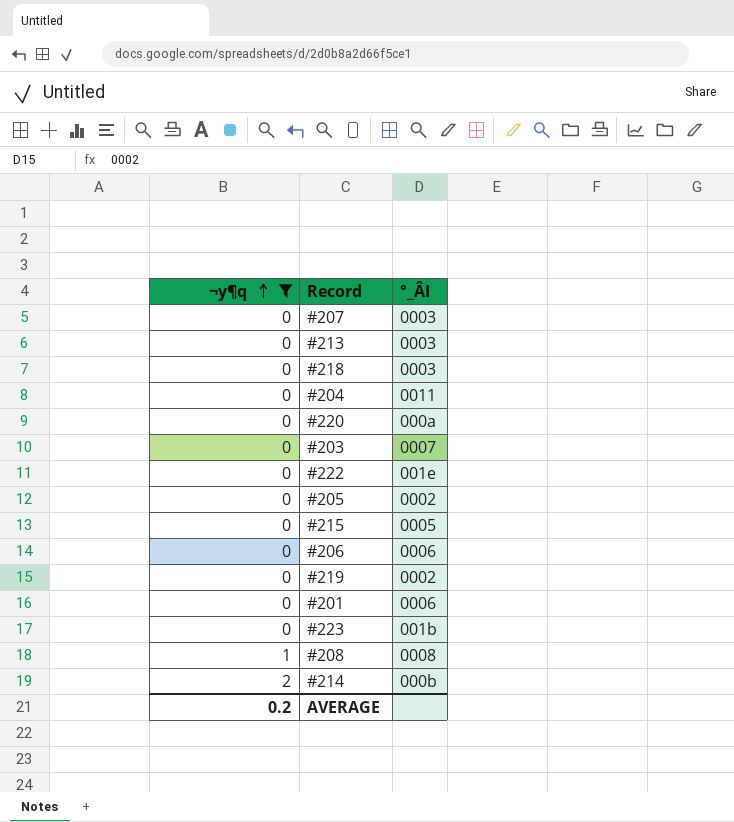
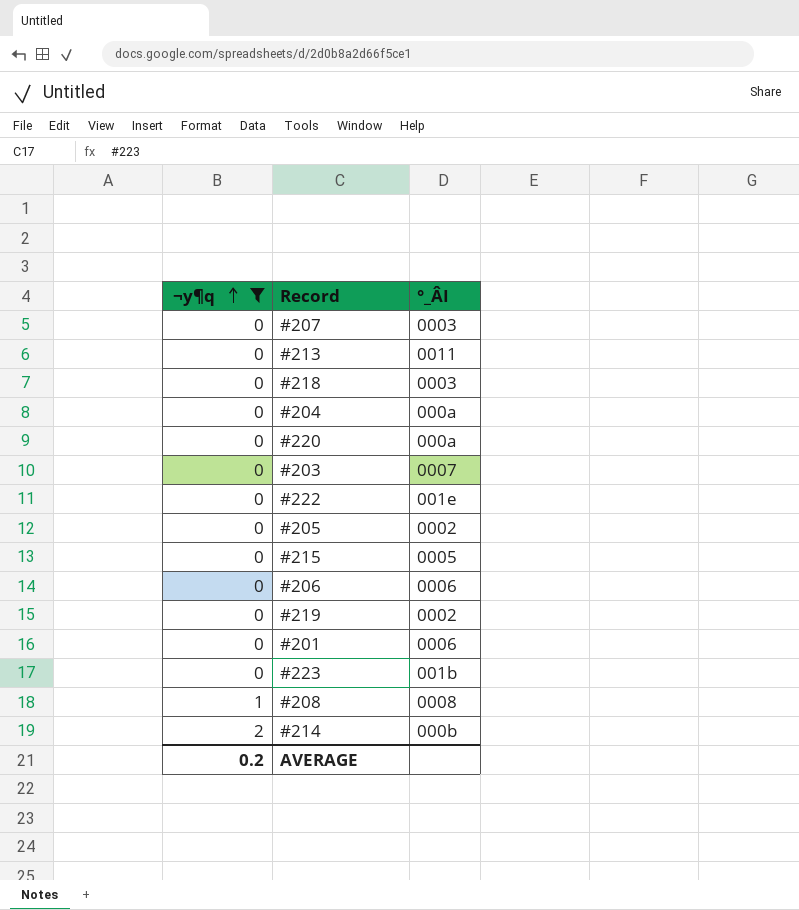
#213 | °_ÂI: 0003 -> 0011
#204 | °_ÂI: 0011 -> 000a

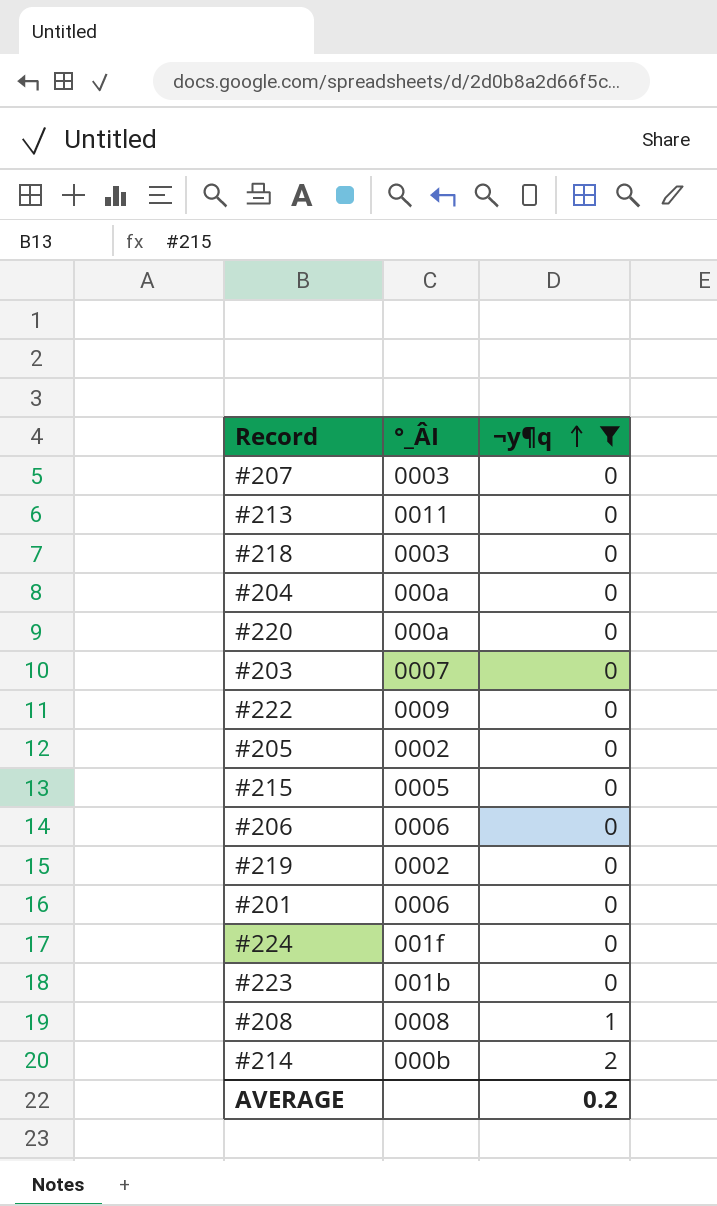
column ¬y¶q | position: 1 -> 3
#222 | °_ÂI: 001e -> 0009
row #224: none -> 001f | 0

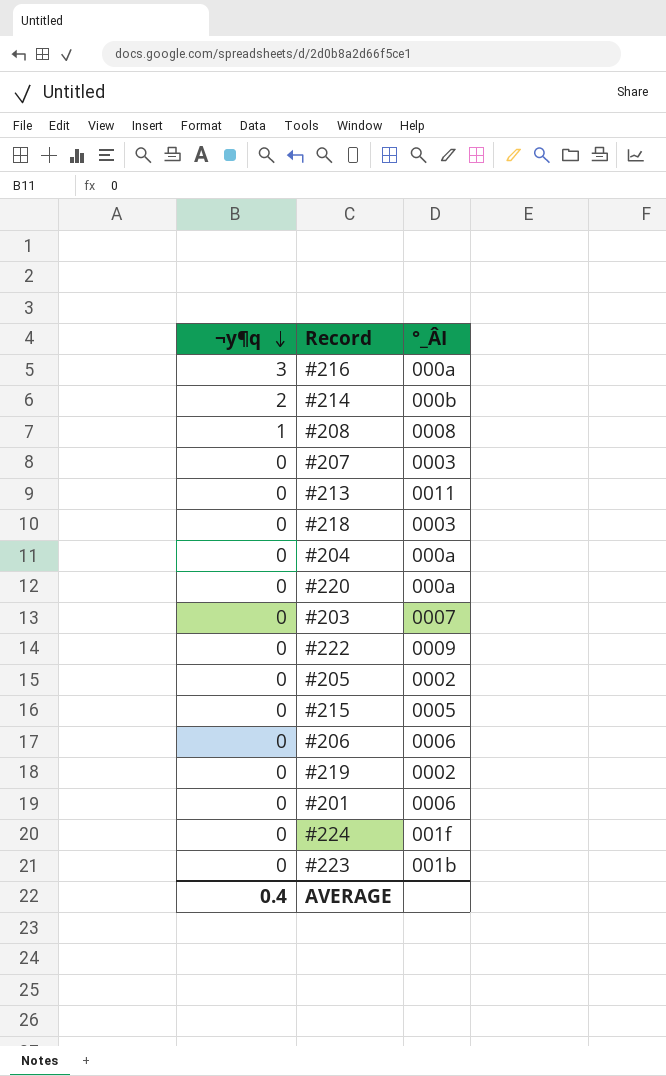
filter: ¬y¶q != 3 -> none
row order: ¬y¶q ascending -> ¬y¶q descending
column ¬y¶q | position: 3 -> 1
AVERAGE | ¬y¶q: 0.2 -> 0.4

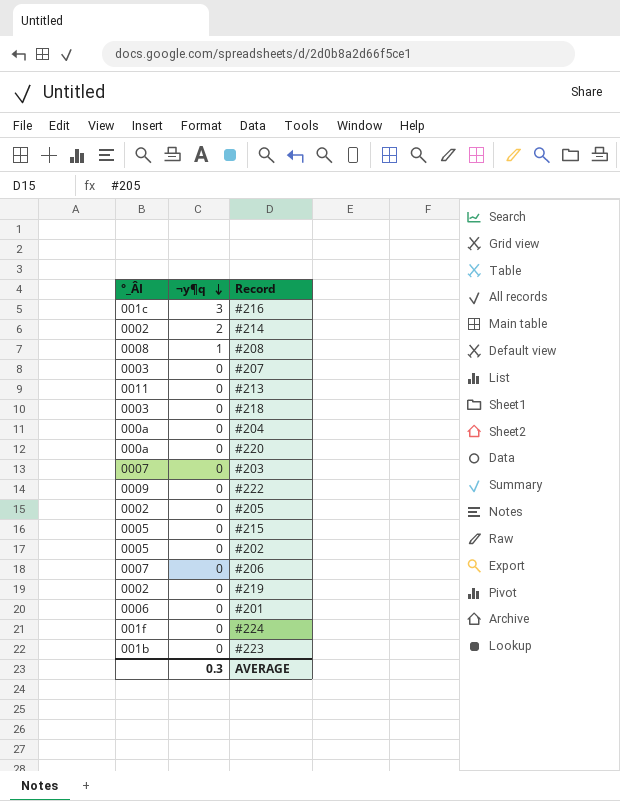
column °_ÂI | position: 3 -> 1
#216 | °_ÂI: 000a -> 001c
#214 | °_ÂI: 000b -> 0002
row #202: none -> 0005 | 0
#206 | °_ÂI: 0006 -> 0007
AVERAGE | ¬y¶q: 0.4 -> 0.3

